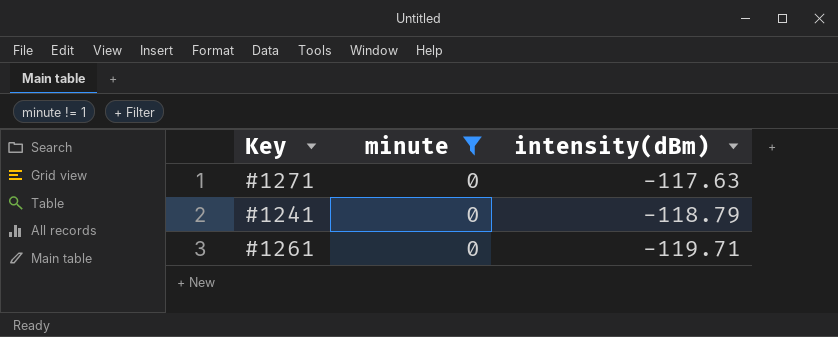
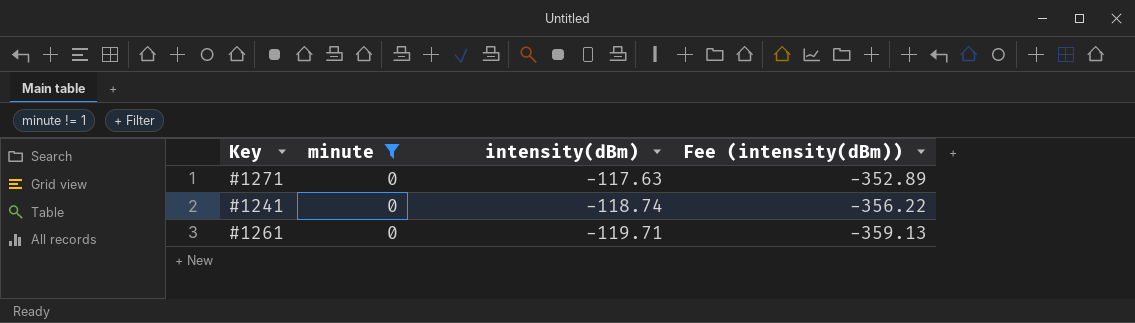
column Fee (intensity(dBm)) | formula: none -> [intensity(dBm)] * 3
#1241 | intensity(dBm): -118.79 -> -118.74

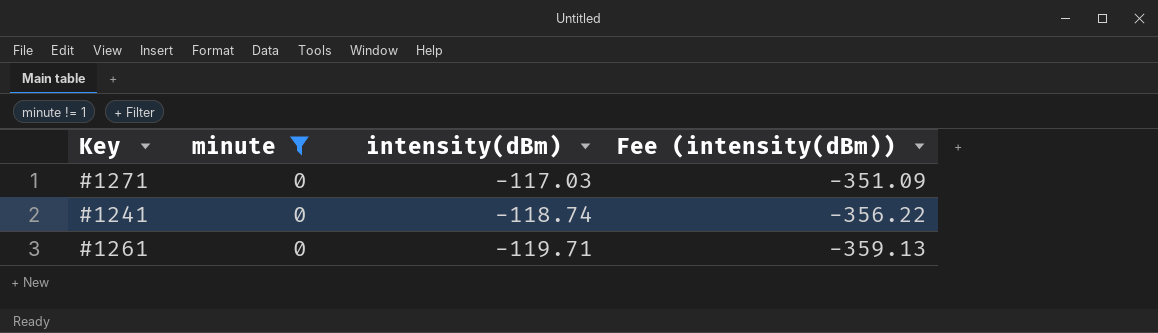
#1271 | intensity(dBm): -117.63 -> -117.03
#1271 | Fee (intensity(dBm)): -352.89 -> -351.09

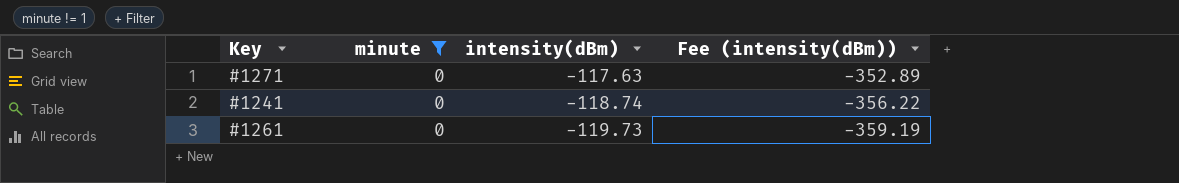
#1271 | intensity(dBm): -117.03 -> -117.63
#1271 | Fee (intensity(dBm)): -351.09 -> -352.89
#1261 | intensity(dBm): -119.71 -> -119.73
#1261 | Fee (intensity(dBm)): -359.13 -> -359.19

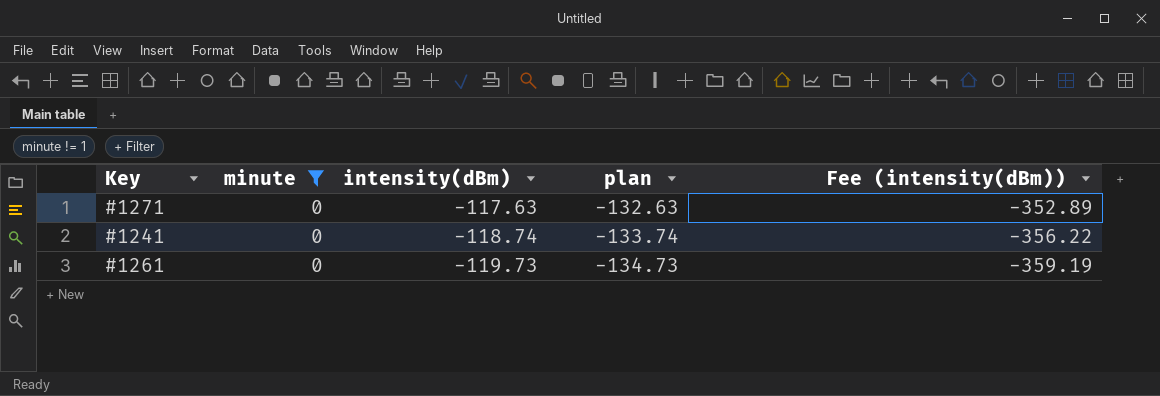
column plan | formula: none -> [intensity(dBm)] - 15

